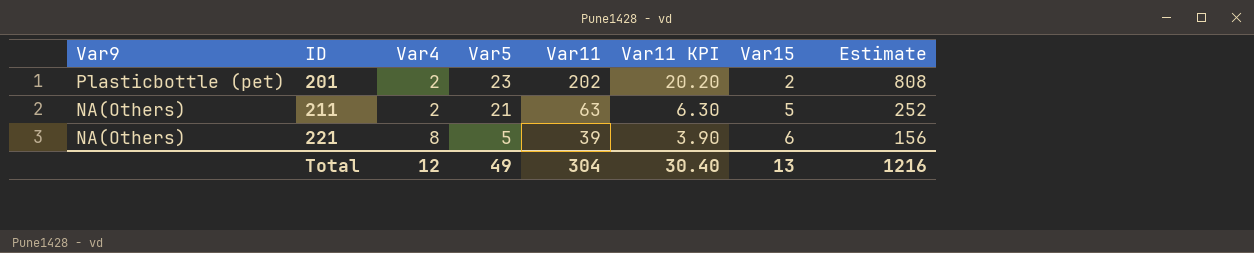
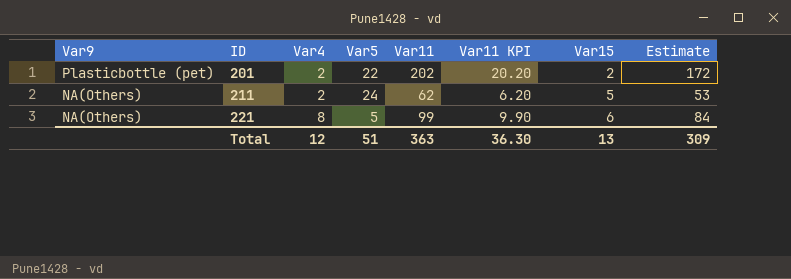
column Estimate | formula: [Var11] * 4 -> [Var11] * 0.85
201 | Var5: 23 -> 22
211 | Var5: 21 -> 24
211 | Var11: 63 -> 62
211 | Var11 KPI: 6.30 -> 6.20
221 | Var11: 39 -> 99
221 | Var11 KPI: 3.90 -> 9.90
Total | Var5: 49 -> 51
Total | Var11: 304 -> 363
Total | Var11 KPI: 30.40 -> 36.30
Total | Estimate: 1216 -> 309

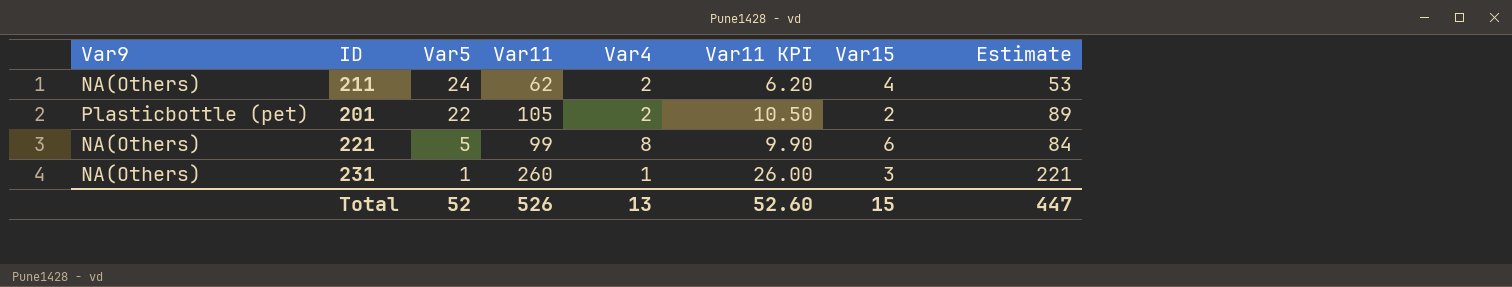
row order: Var9 descending -> Var5 descending
column Var4 | position: 3 -> 5
211 | Var15: 5 -> 4
201 | Var11: 202 -> 105
201 | Var11 KPI: 20.20 -> 10.50
201 | Estimate: 172 -> 89
row 231: none -> NA(Others) | 1 | 260 | 1 | 26.00 | 3 | 221
Total | Var5: 51 -> 52
Total | Var11: 363 -> 526
Total | Var4: 12 -> 13
Total | Var11 KPI: 36.30 -> 52.60
Total | Var15: 13 -> 15
Total | Estimate: 309 -> 447

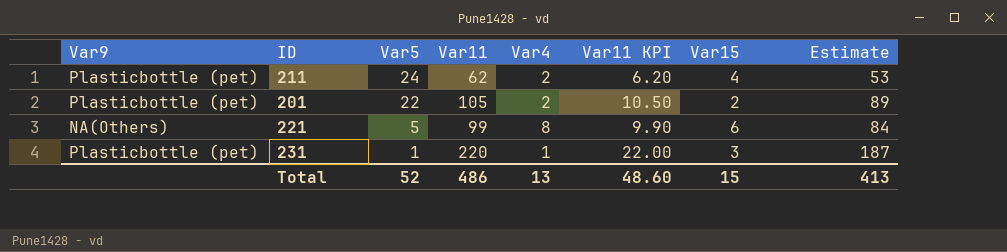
211 | Var9: NA(Others) -> Plasticbottle (pet)
231 | Var9: NA(Others) -> Plasticbottle (pet)
231 | Var11: 260 -> 220
231 | Var11 KPI: 26.00 -> 22.00
231 | Estimate: 221 -> 187
Total | Var11: 526 -> 486
Total | Var11 KPI: 52.60 -> 48.60
Total | Estimate: 447 -> 413

